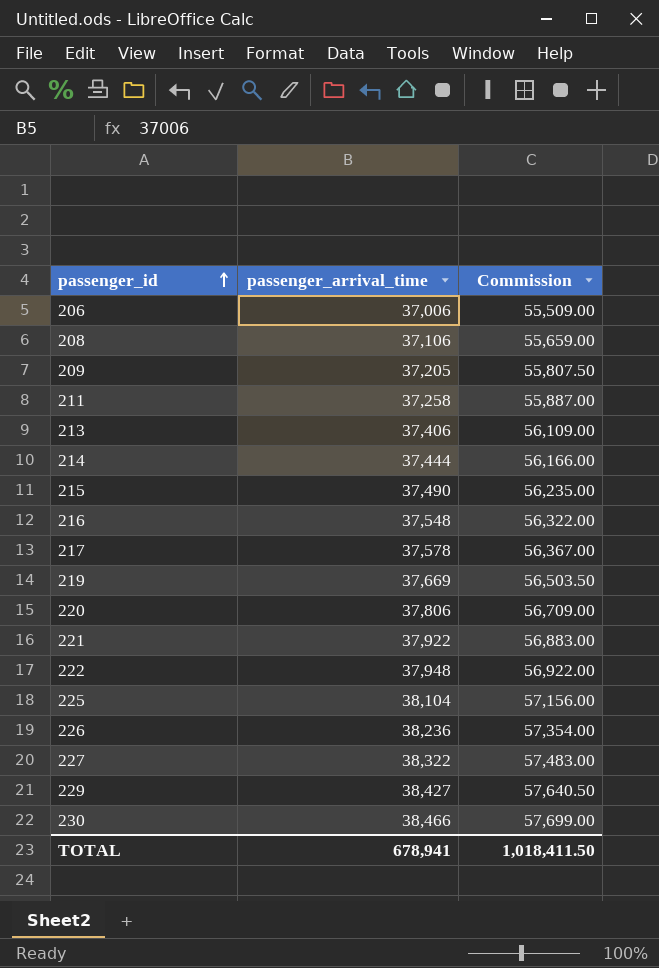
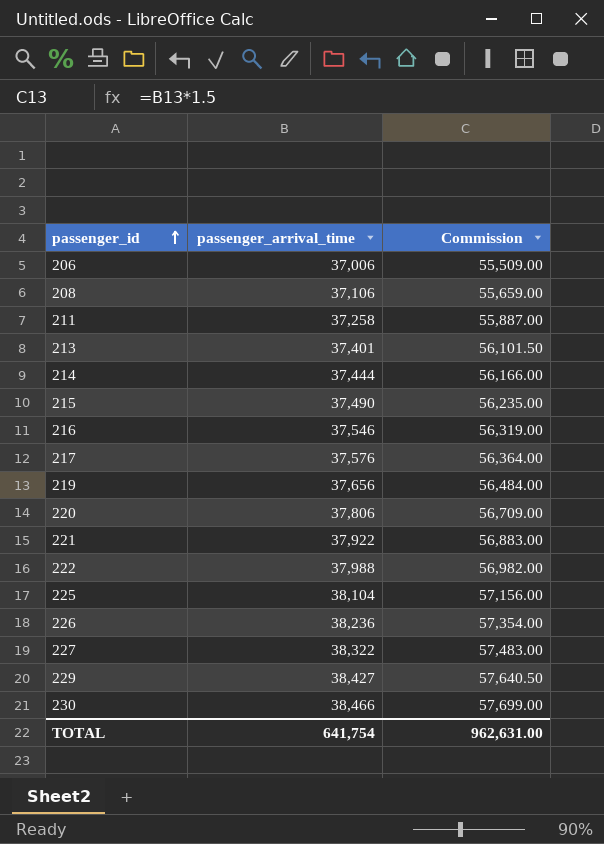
row 209: 37,205 | 55,807.50 -> none
213 | passenger_arrival_time: 37,406 -> 37,401
213 | Commission: 56,109.00 -> 56,101.50
216 | passenger_arrival_time: 37,548 -> 37,546
216 | Commission: 56,322.00 -> 56,319.00
217 | passenger_arrival_time: 37,578 -> 37,576
217 | Commission: 56,367.00 -> 56,364.00
219 | passenger_arrival_time: 37,669 -> 37,656
219 | Commission: 56,503.50 -> 56,484.00
222 | passenger_arrival_time: 37,948 -> 37,988
222 | Commission: 56,922.00 -> 56,982.00
TOTAL | passenger_arrival_time: 678,941 -> 641,754
TOTAL | Commission: 1,018,411.50 -> 962,631.00

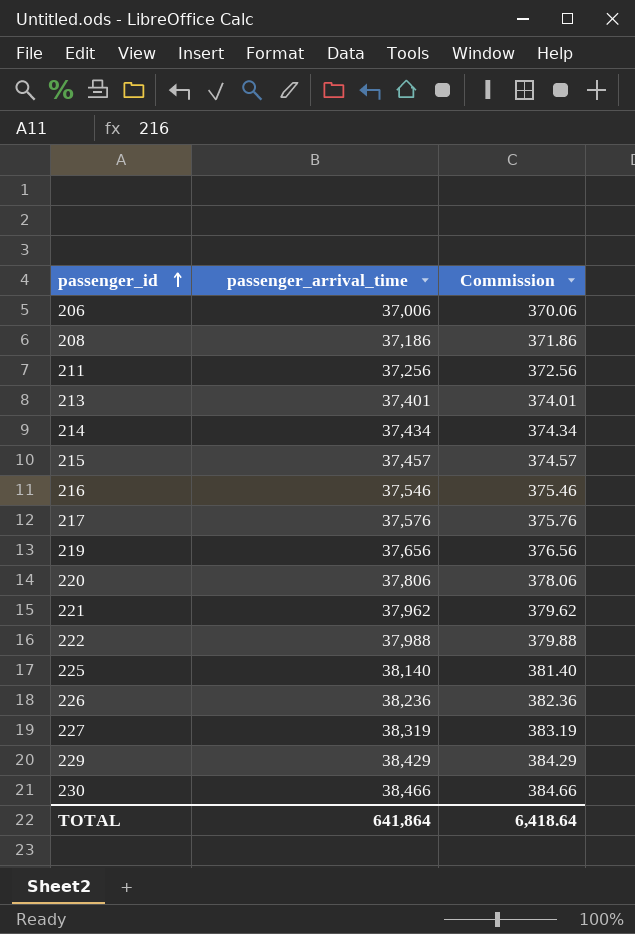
column Commission | formula: [passenger_arrival_time] * 1.5 -> [passenger_arrival_time] * 0.01
208 | passenger_arrival_time: 37,106 -> 37,186
211 | passenger_arrival_time: 37,258 -> 37,256
214 | passenger_arrival_time: 37,444 -> 37,434
215 | passenger_arrival_time: 37,490 -> 37,457
221 | passenger_arrival_time: 37,922 -> 37,962
225 | passenger_arrival_time: 38,104 -> 38,140
227 | passenger_arrival_time: 38,322 -> 38,319
229 | passenger_arrival_time: 38,427 -> 38,429
TOTAL | passenger_arrival_time: 641,754 -> 641,864
TOTAL | Commission: 962,631.00 -> 6,418.64

